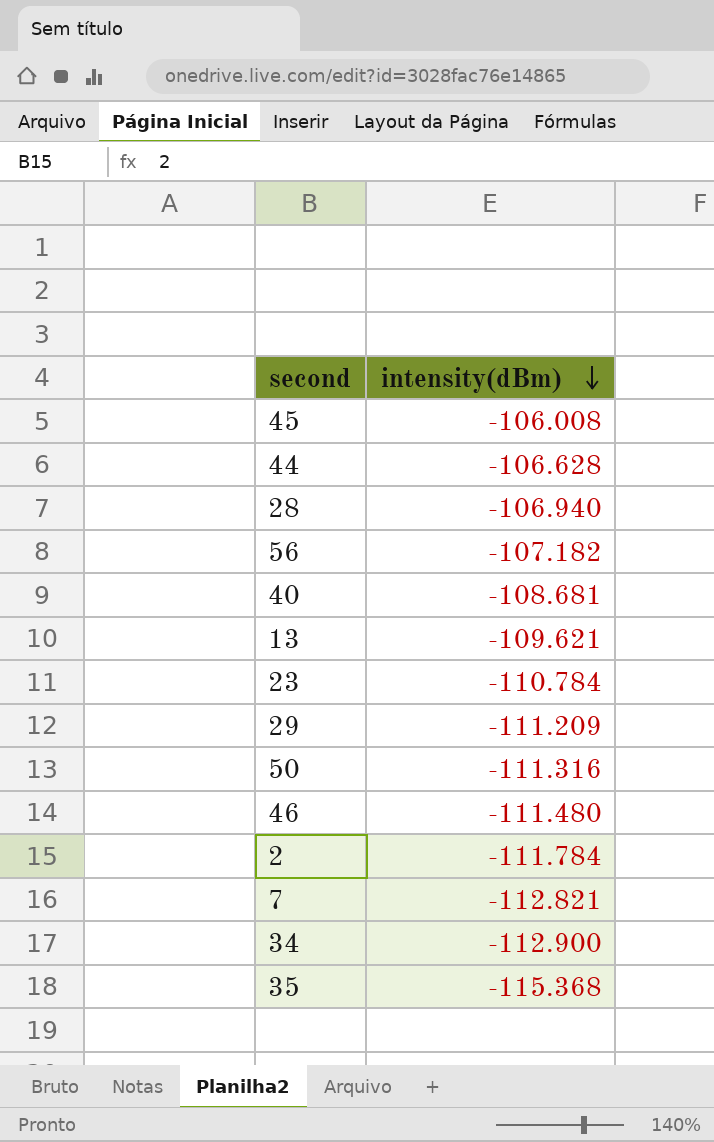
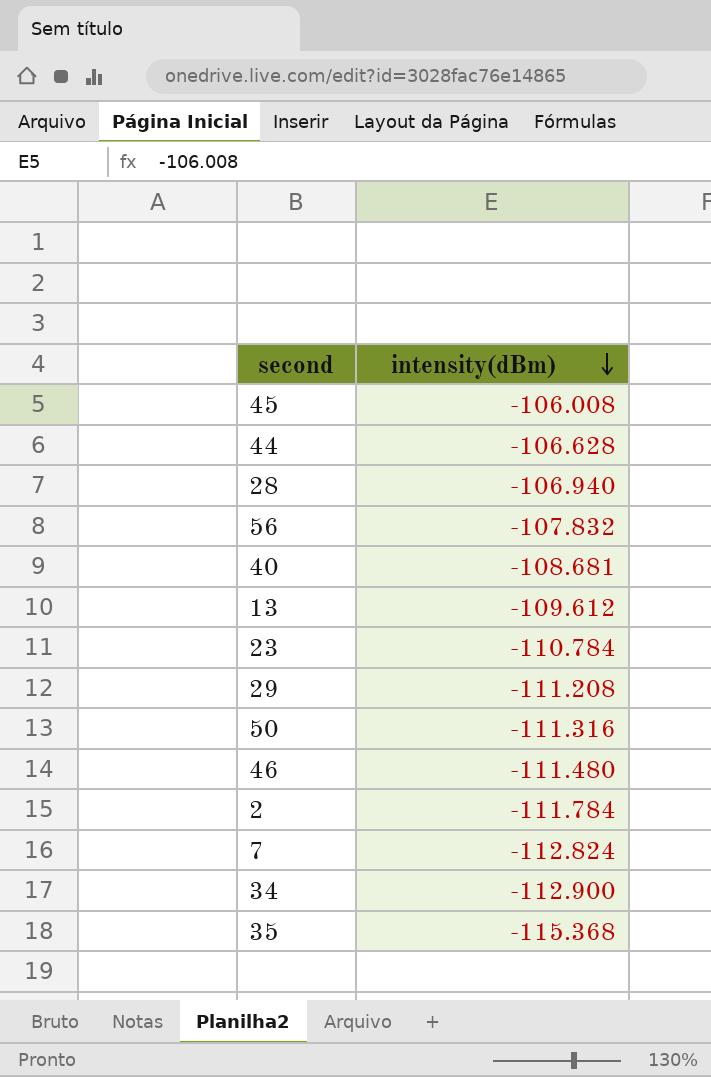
56 | intensity(dBm): -107.182 -> -107.832
13 | intensity(dBm): -109.621 -> -109.612
29 | intensity(dBm): -111.209 -> -111.208
7 | intensity(dBm): -112.821 -> -112.824

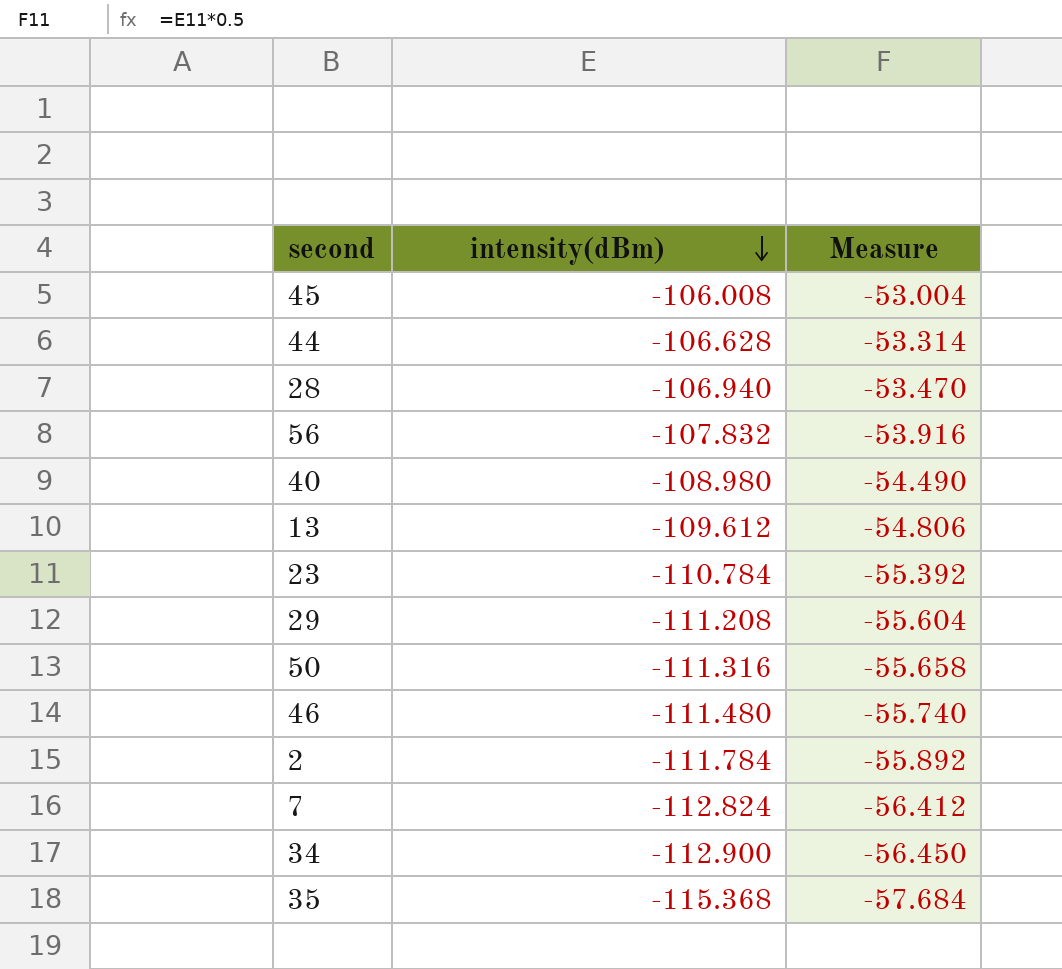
column Measure | formula: none -> [intensity(dBm)] * 0.5
40 | intensity(dBm): -108.681 -> -108.980

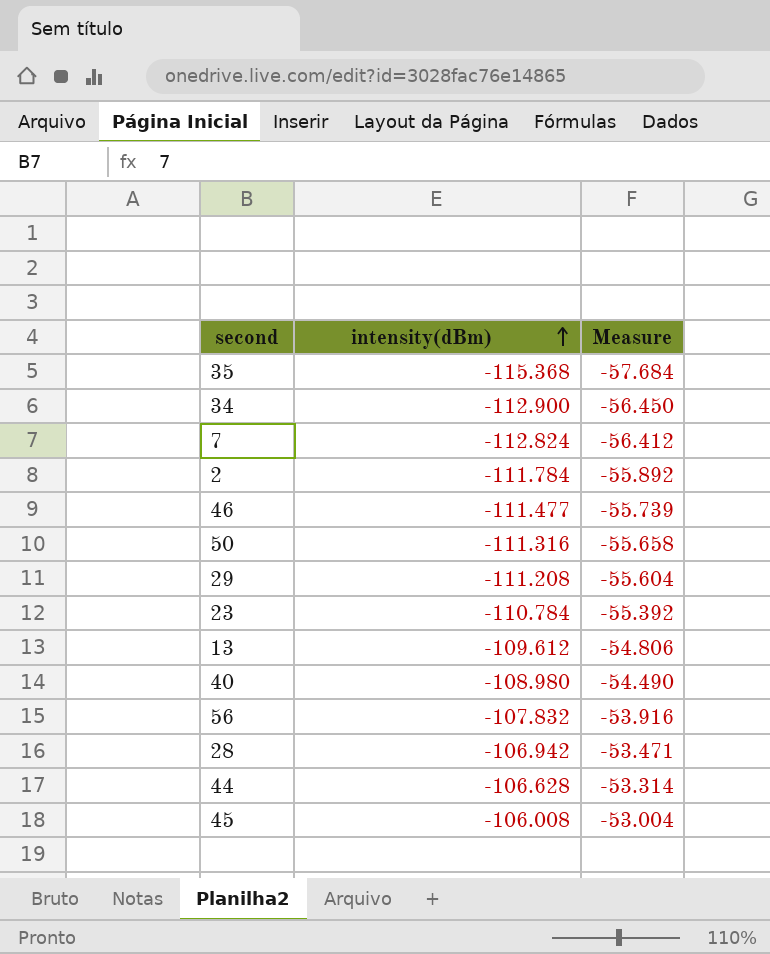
row order: intensity(dBm) descending -> intensity(dBm) ascending
46 | intensity(dBm): -111.480 -> -111.477
46 | Measure: -55.740 -> -55.739
28 | intensity(dBm): -106.940 -> -106.942
28 | Measure: -53.470 -> -53.471

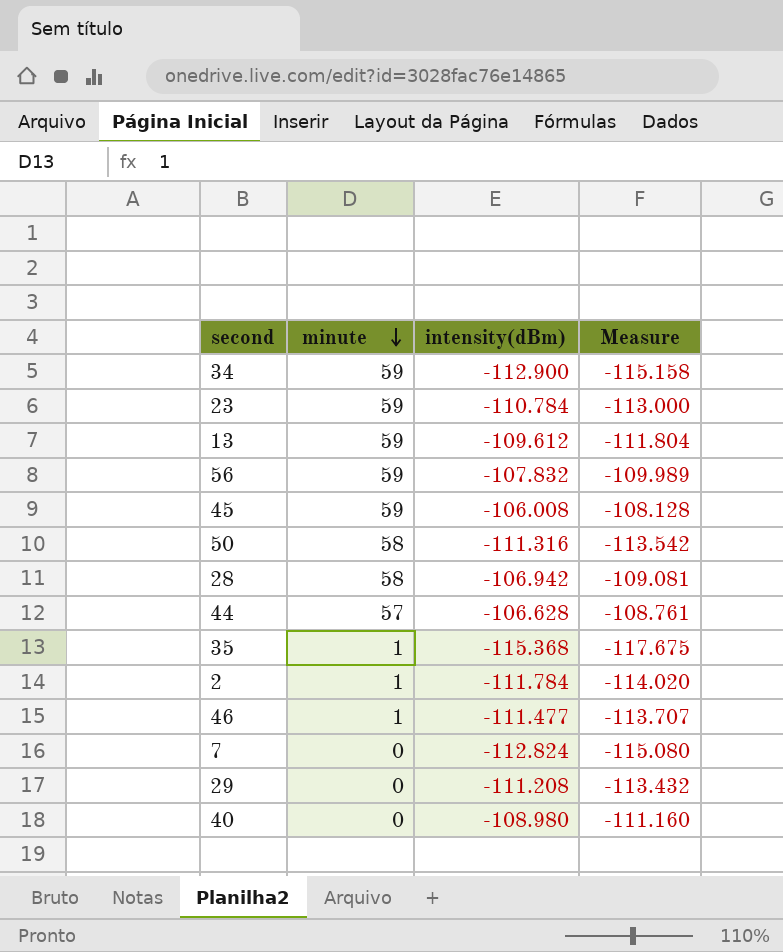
row order: intensity(dBm) ascending -> minute descending
column minute | position: none -> 2
column Measure | formula: [intensity(dBm)] * 0.5 -> [intensity(dBm)] * 1.02

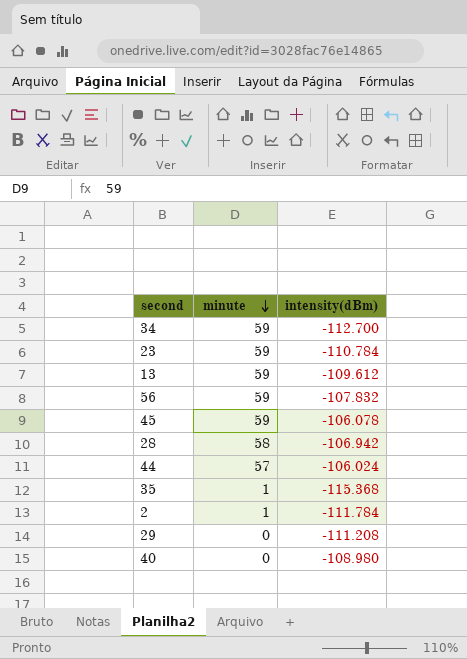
column Measure | formula: [intensity(dBm)] * 1.02 -> none
row 50: 58 | -111.316 | -113.542 -> none
row 46: 1 | -111.477 | -113.707 -> none
row 7: 0 | -112.824 | -115.080 -> none
34 | intensity(dBm): -112.900 -> -112.700
45 | intensity(dBm): -106.008 -> -106.078
44 | intensity(dBm): -106.628 -> -106.024

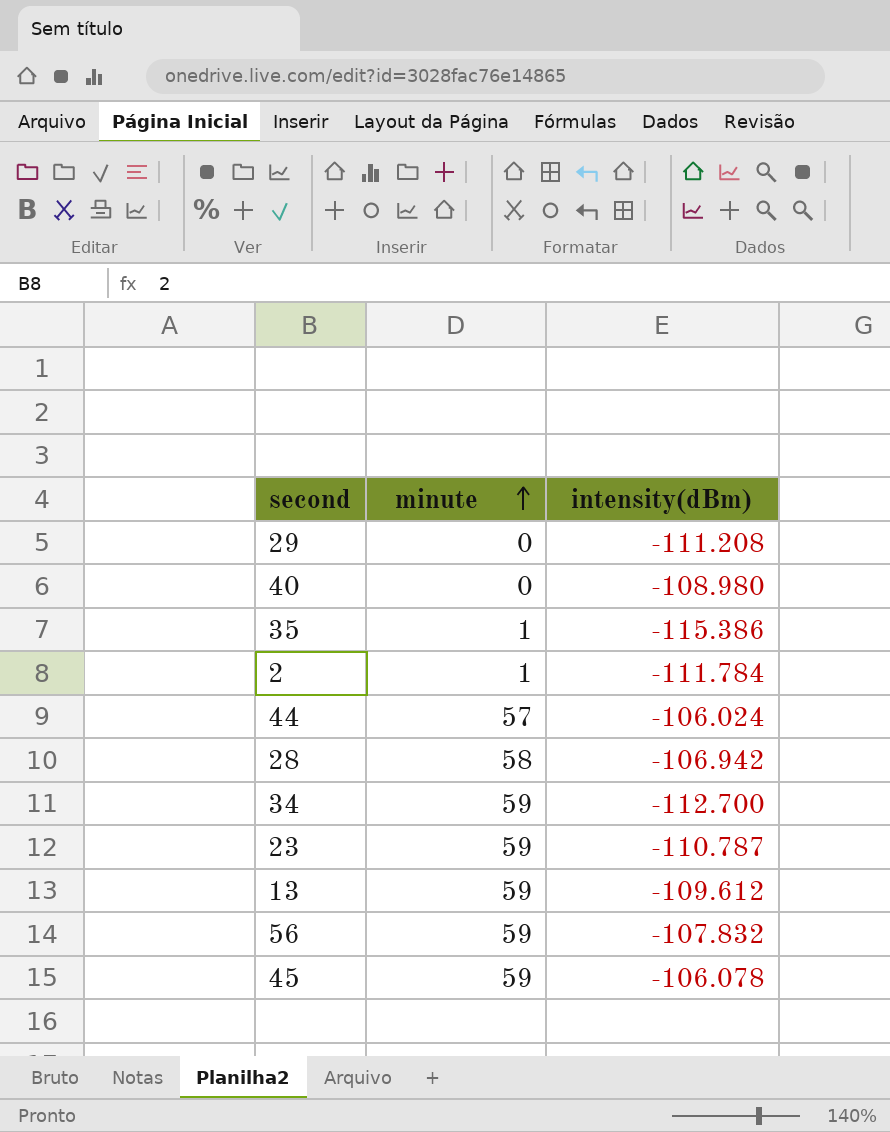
row order: minute descending -> minute ascending
35 | intensity(dBm): -115.368 -> -115.386
23 | intensity(dBm): -110.784 -> -110.787

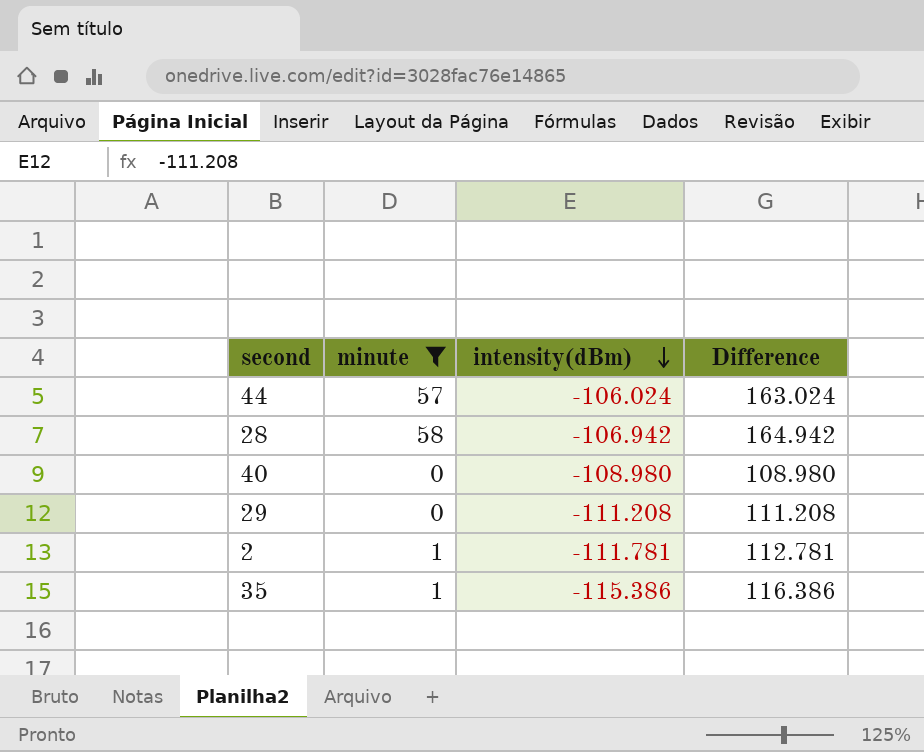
filter: none -> minute != 59
row order: minute ascending -> intensity(dBm) descending
column Difference | formula: none -> [minute] - [intensity(dBm)]
2 | intensity(dBm): -111.784 -> -111.781

